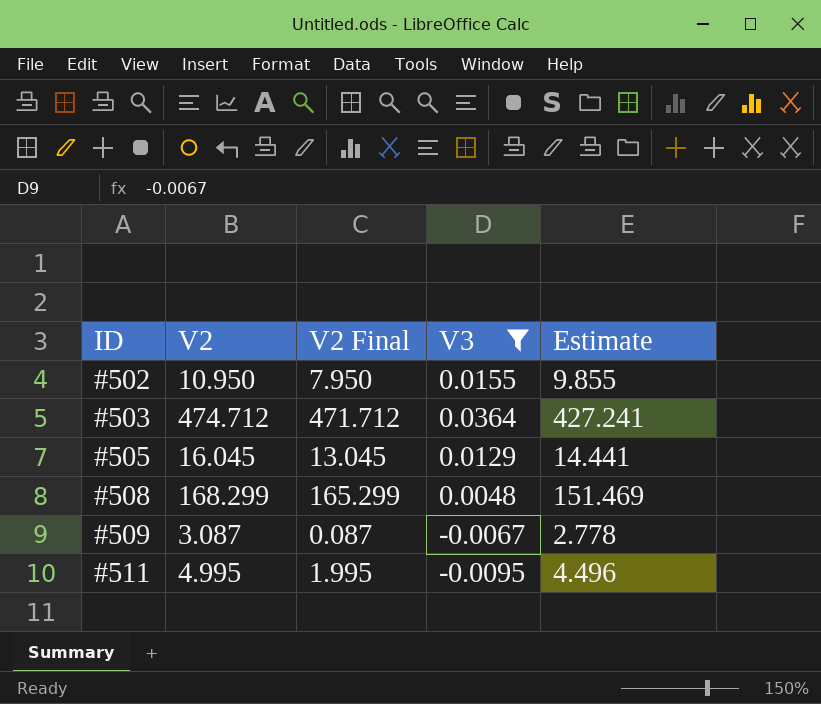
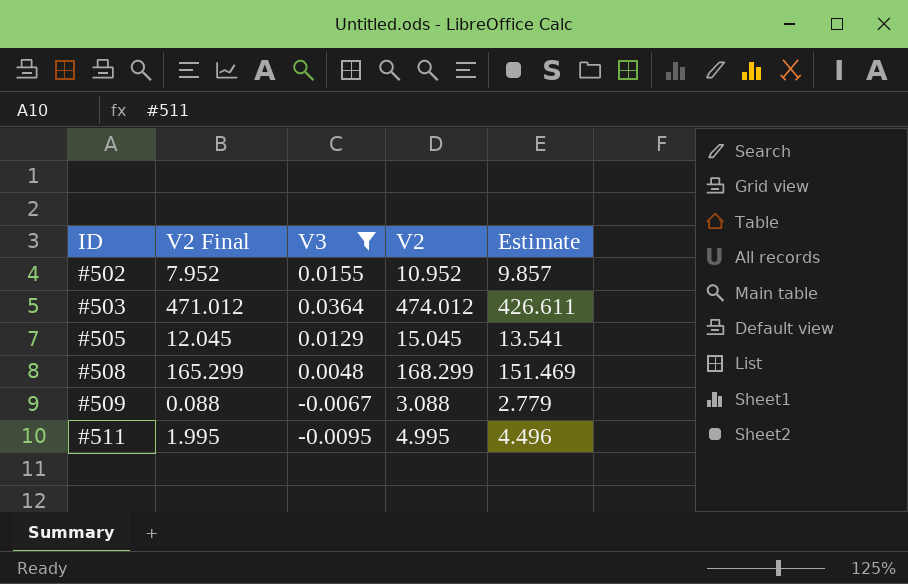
column V2 | position: 2 -> 4
#502 | V2 Final: 7.950 -> 7.952
#502 | V2: 10.950 -> 10.952
#502 | Estimate: 9.855 -> 9.857
#503 | V2 Final: 471.712 -> 471.012
#503 | V2: 474.712 -> 474.012
#503 | Estimate: 427.241 -> 426.611
#505 | V2 Final: 13.045 -> 12.045
#505 | V2: 16.045 -> 15.045
#505 | Estimate: 14.441 -> 13.541
#509 | V2 Final: 0.087 -> 0.088
#509 | V2: 3.087 -> 3.088
#509 | Estimate: 2.778 -> 2.779

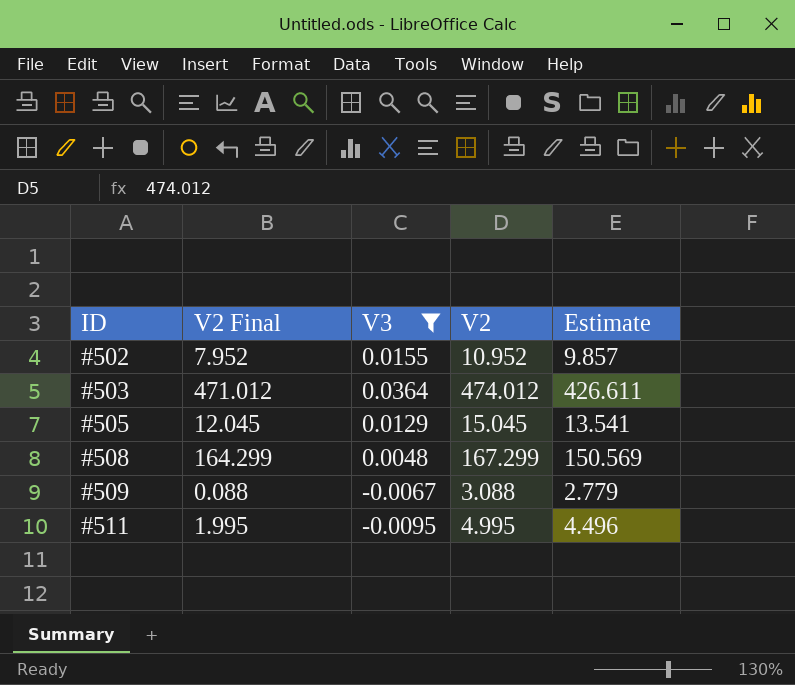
#508 | V2 Final: 165.299 -> 164.299
#508 | V2: 168.299 -> 167.299
#508 | Estimate: 151.469 -> 150.569

